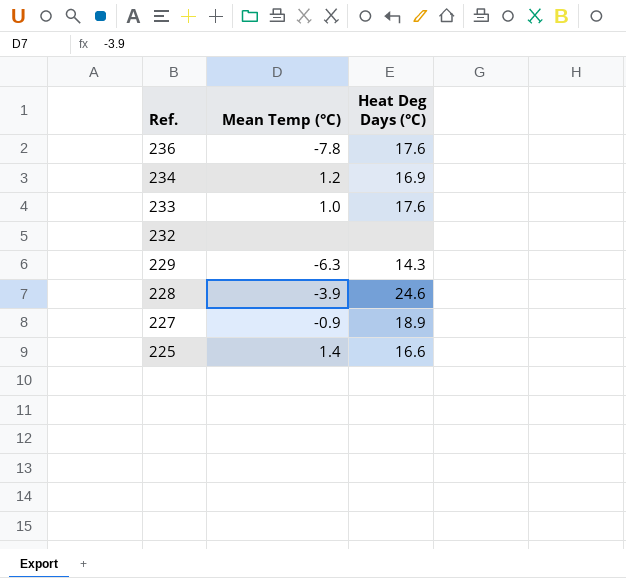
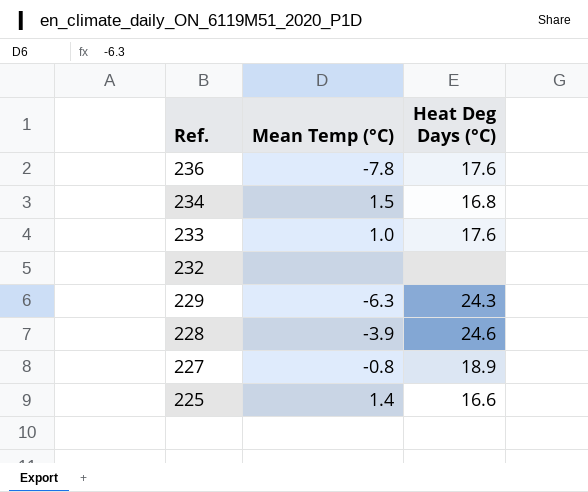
234 | Mean Temp (°C): 1.2 -> 1.5
234 | Heat Deg Days (°C): 16.9 -> 16.8
229 | Heat Deg Days (°C): 14.3 -> 24.3
227 | Mean Temp (°C): -0.9 -> -0.8

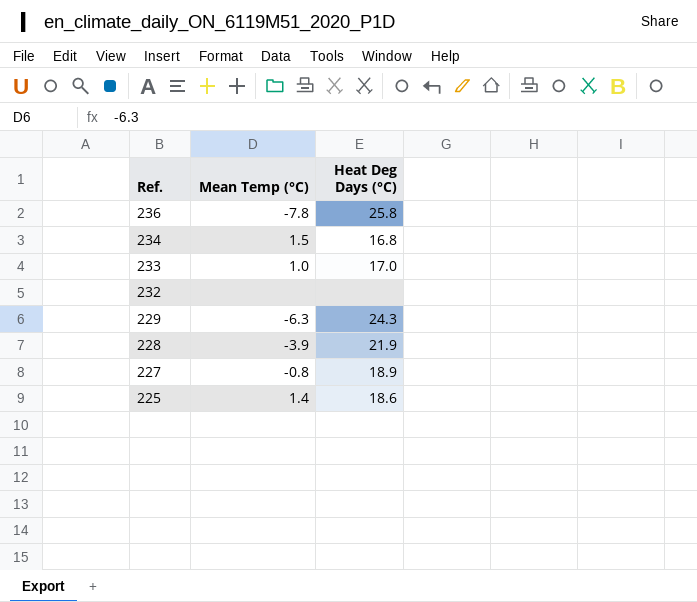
236 | Heat Deg Days (°C): 17.6 -> 25.8
233 | Heat Deg Days (°C): 17.6 -> 17.0
228 | Heat Deg Days (°C): 24.6 -> 21.9
225 | Heat Deg Days (°C): 16.6 -> 18.6

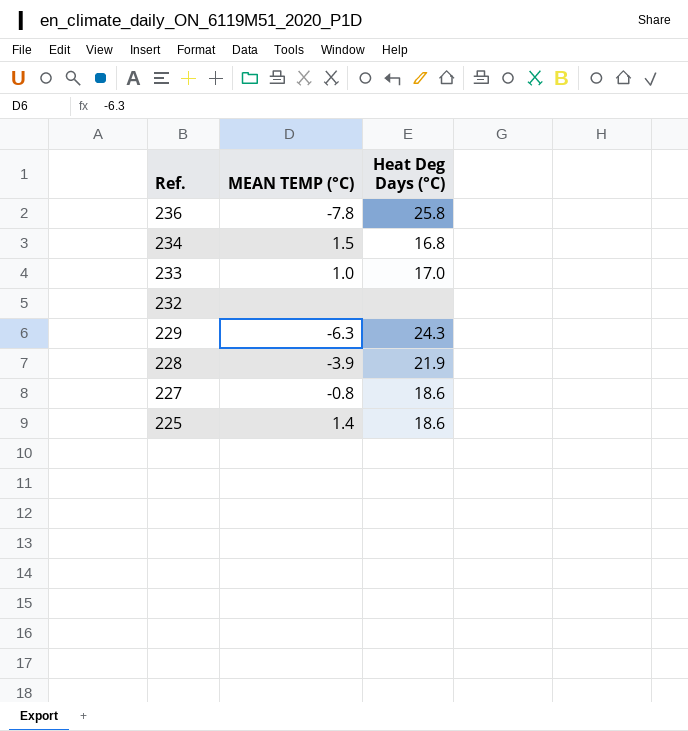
column name: Mean Temp (°C) -> MEAN TEMP (°C)
227 | Heat Deg Days (°C): 18.9 -> 18.6

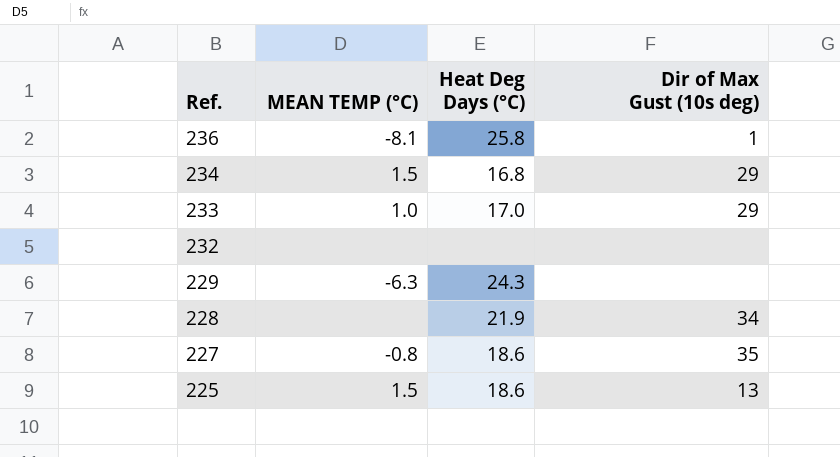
column Dir of Max Gust (10s deg) | position: none -> 4
236 | MEAN TEMP (°C): -7.8 -> -8.1
228 | MEAN TEMP (°C): -3.9 -> none
225 | MEAN TEMP (°C): 1.4 -> 1.5

